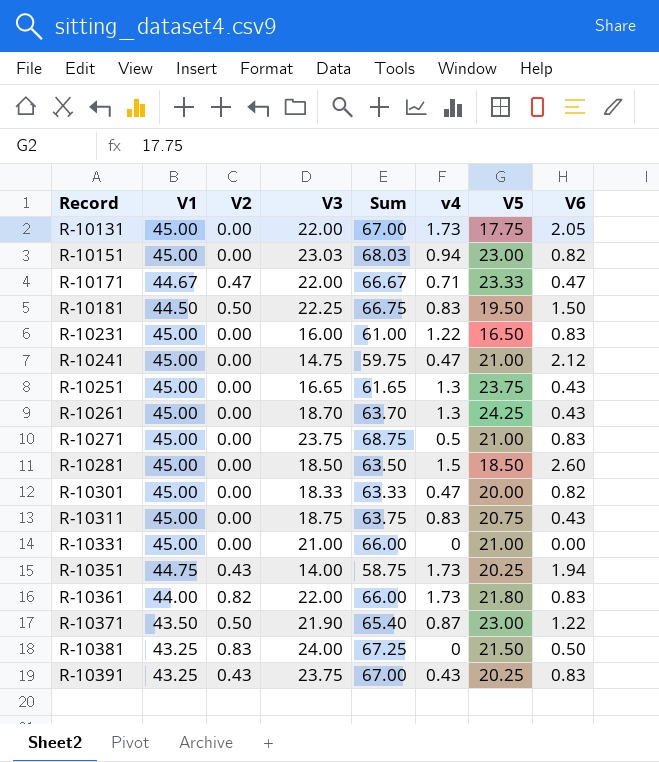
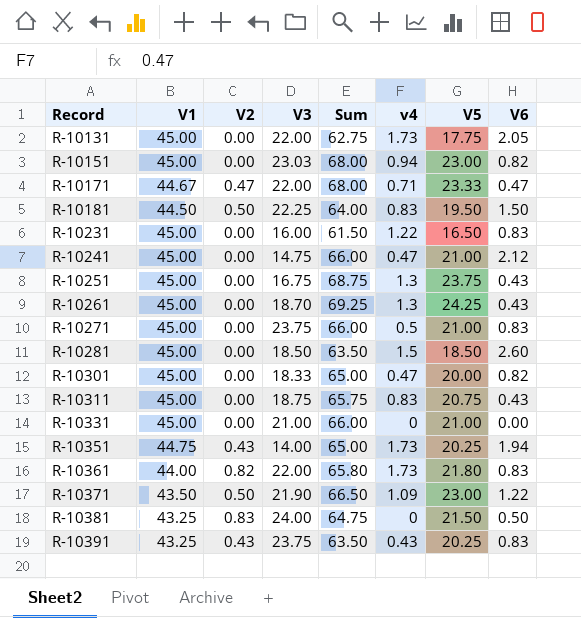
column Sum | formula: [V1] + [V3] -> [V1] + [V5]
R-10251 | V3: 16.65 -> 16.75
R-10371 | v4: 0.87 -> 1.09

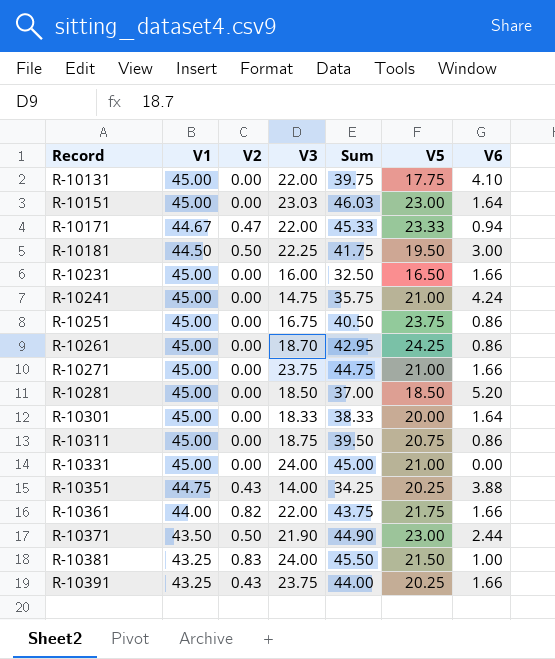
column v4 | position: 6 -> none
column Sum | formula: [V1] + [V5] -> [V3] + [V5]
R-10131 | V6: 2.05 -> 4.10
R-10151 | V6: 0.82 -> 1.64
R-10171 | V6: 0.47 -> 0.94
R-10181 | V6: 1.50 -> 3.00
R-10231 | V6: 0.83 -> 1.66
R-10241 | V6: 2.12 -> 4.24
R-10251 | V6: 0.43 -> 0.86
R-10261 | V6: 0.43 -> 0.86
R-10271 | V6: 0.83 -> 1.66
R-10281 | V6: 2.60 -> 5.20
R-10301 | V6: 0.82 -> 1.64
R-10311 | V6: 0.43 -> 0.86
R-10331 | V3: 21.00 -> 24.00
R-10351 | V6: 1.94 -> 3.88
R-10361 | V5: 21.80 -> 21.75
R-10361 | V6: 0.83 -> 1.66
R-10371 | V6: 1.22 -> 2.44
R-10381 | V6: 0.50 -> 1.00
R-10391 | V6: 0.83 -> 1.66

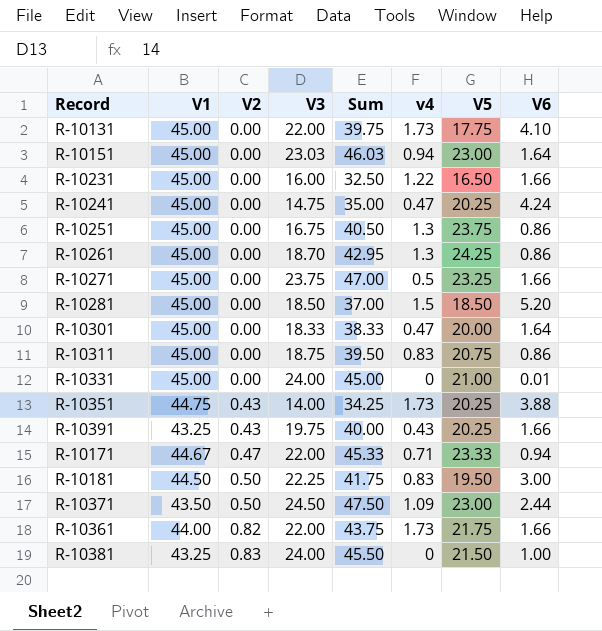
row order: Record ascending -> V2 ascending
column v4 | position: none -> 6
R-10241 | Sum: 35.75 -> 35.00
R-10241 | V5: 21.00 -> 20.25
R-10271 | Sum: 44.75 -> 47.00
R-10271 | V5: 21.00 -> 23.25
R-10331 | V6: 0.00 -> 0.01
R-10391 | V3: 23.75 -> 19.75
R-10391 | Sum: 44.00 -> 40.00
R-10371 | V3: 21.90 -> 24.50
R-10371 | Sum: 44.90 -> 47.50

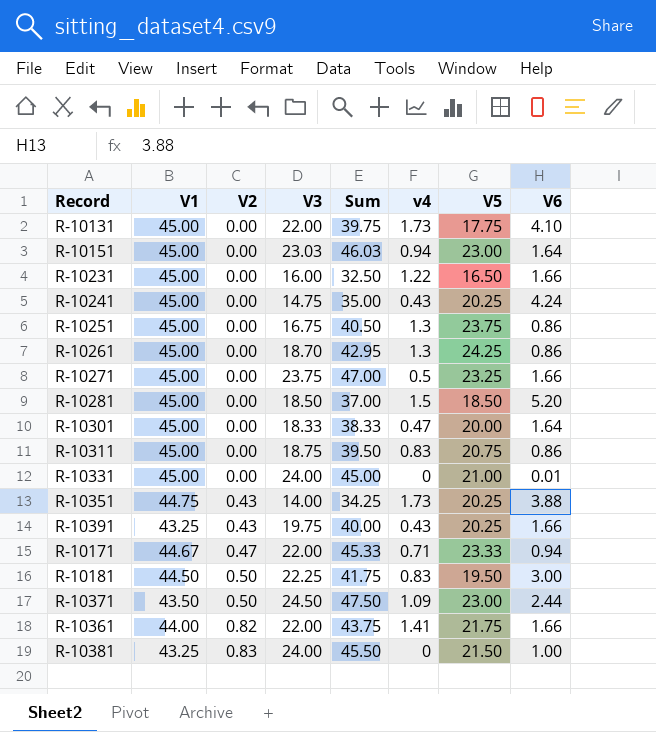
R-10241 | v4: 0.47 -> 0.43
R-10361 | v4: 1.73 -> 1.41

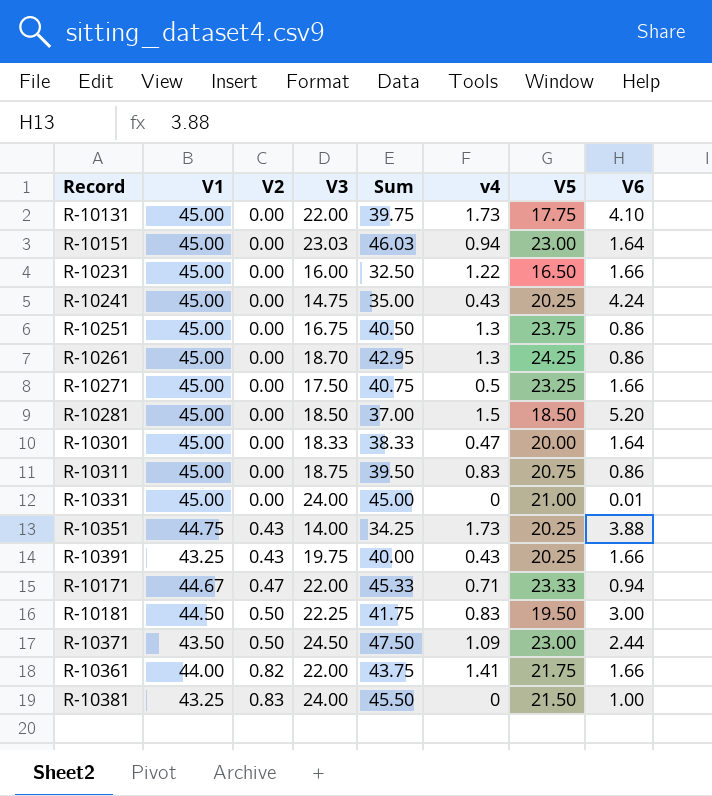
R-10271 | V3: 23.75 -> 17.50
R-10271 | Sum: 47.00 -> 40.75

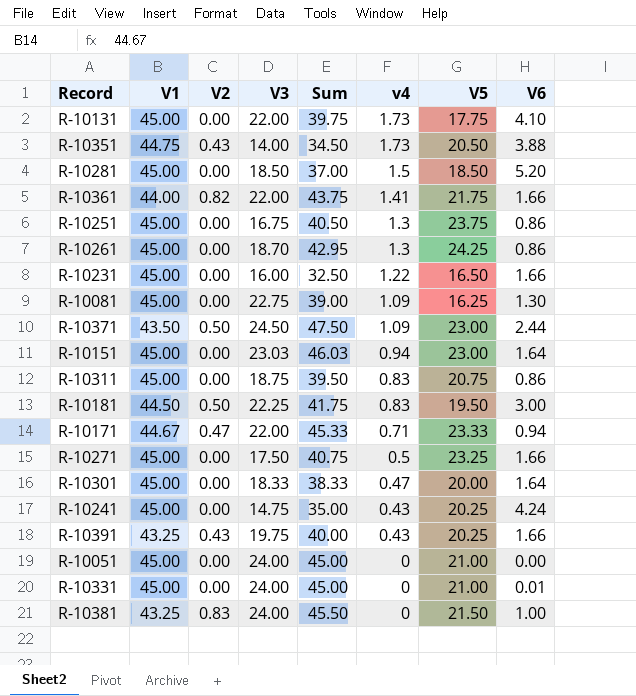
row order: V2 ascending -> v4 descending
R-10351 | Sum: 34.25 -> 34.50
R-10351 | V5: 20.25 -> 20.50
row R-10081: none -> 45.00 | 0.00 | 22.75 | 39.00 | 1.09 | 16.25 | 1.30
row R-10051: none -> 45.00 | 0.00 | 24.00 | 45.00 | 0 | 21.00 | 0.00

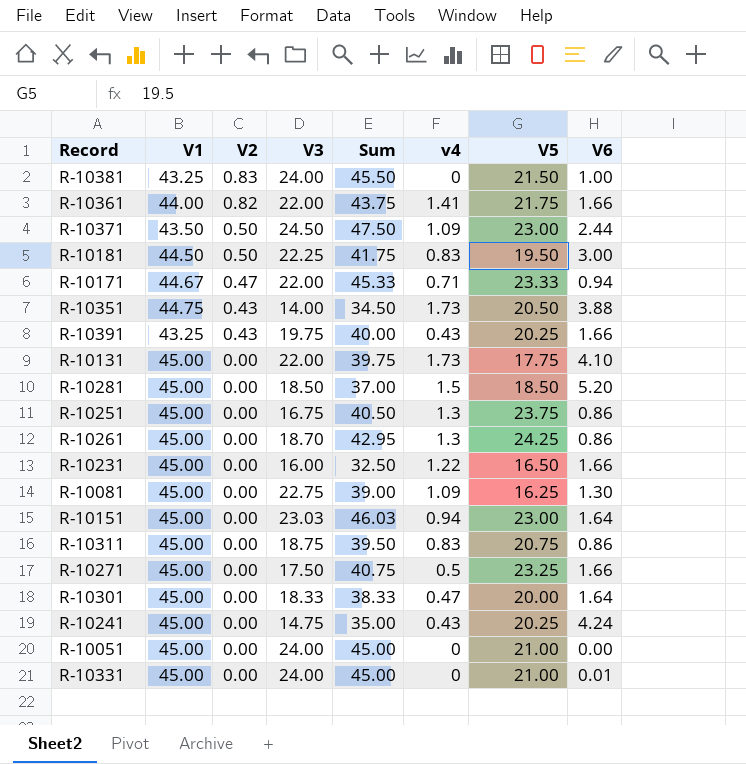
row order: v4 descending -> V2 descending

